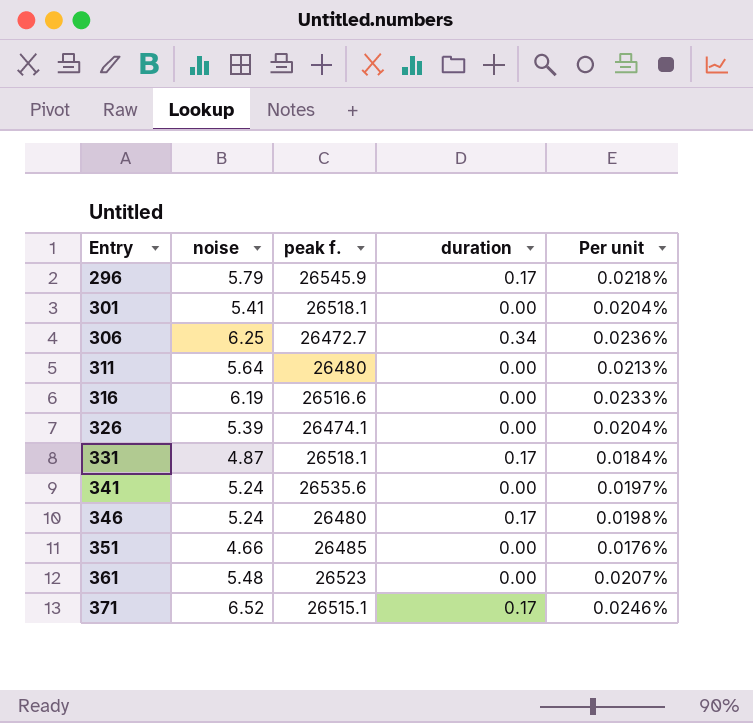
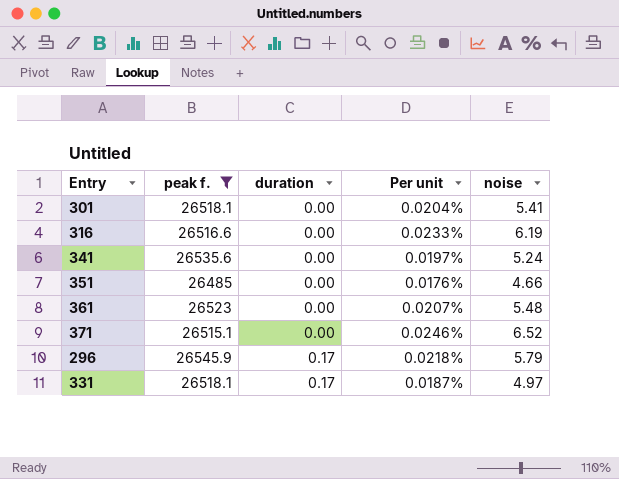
filter: none -> peak f. >= 26485
row order: Entry ascending -> duration ascending
column noise | position: 2 -> 5
371 | duration: 0.17 -> 0.00
331 | Per unit: 0.0184% -> 0.0187%
331 | noise: 4.87 -> 4.97

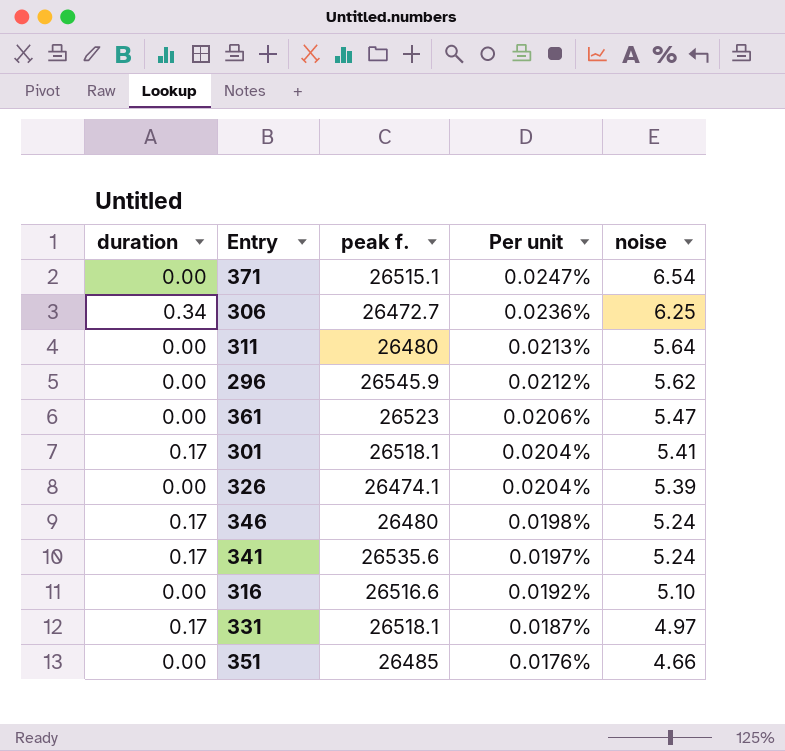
filter: peak f. >= 26485 -> none
row order: duration ascending -> Per unit descending
column duration | position: 3 -> 1
371 | Per unit: 0.0246% -> 0.0247%
371 | noise: 6.52 -> 6.54
296 | duration: 0.17 -> 0.00
296 | Per unit: 0.0218% -> 0.0212%
296 | noise: 5.79 -> 5.62
361 | Per unit: 0.0207% -> 0.0206%
361 | noise: 5.48 -> 5.47
301 | duration: 0.00 -> 0.17
341 | duration: 0.00 -> 0.17
316 | Per unit: 0.0233% -> 0.0192%
316 | noise: 6.19 -> 5.10

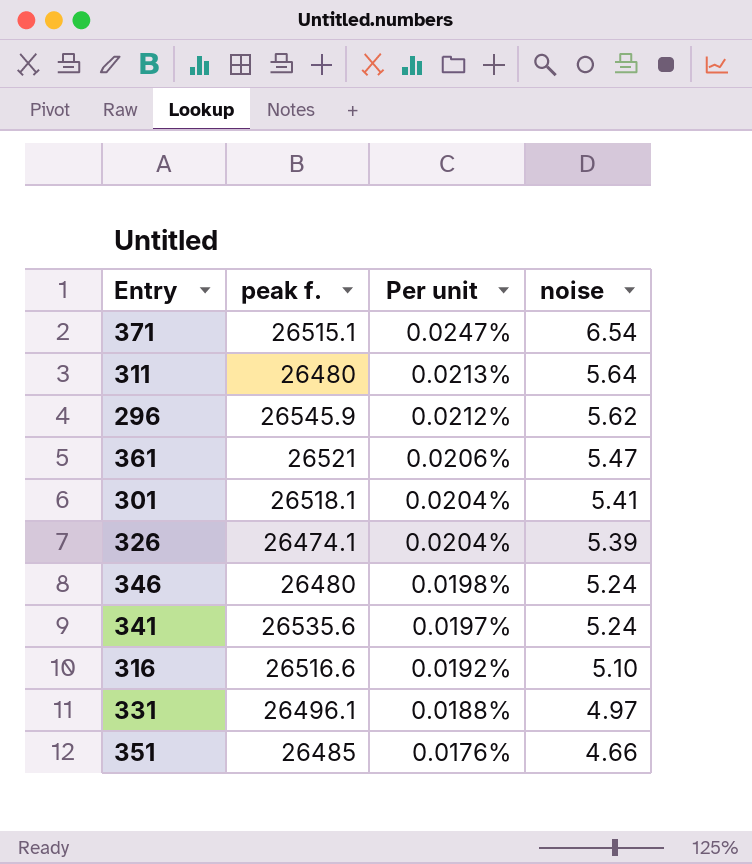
column duration | position: 1 -> none
row 306: 0.34 | 26472.7 | 0.0236% | 6.25 -> none
361 | peak f.: 26523 -> 26521
331 | peak f.: 26518.1 -> 26496.1
331 | Per unit: 0.0187% -> 0.0188%

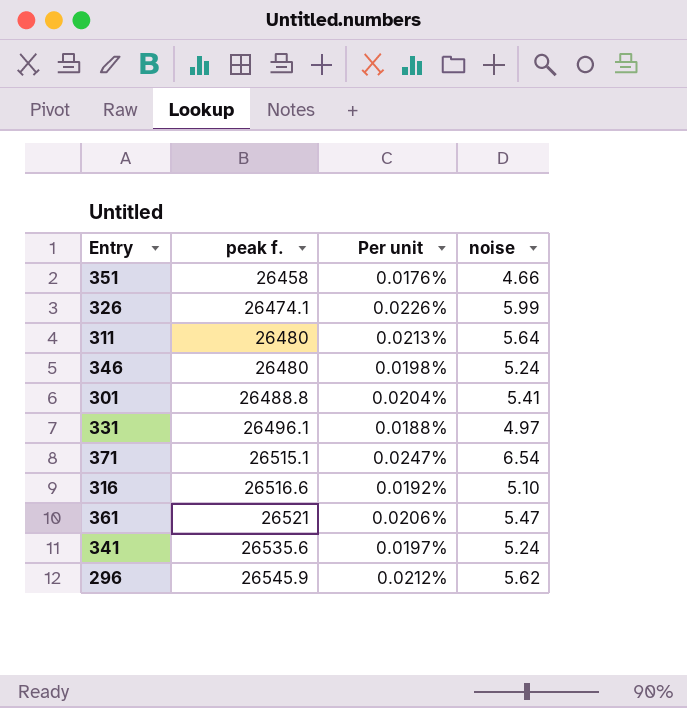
row order: Per unit descending -> peak f. ascending
351 | peak f.: 26485 -> 26458
326 | Per unit: 0.0204% -> 0.0226%
326 | noise: 5.39 -> 5.99
301 | peak f.: 26518.1 -> 26488.8

